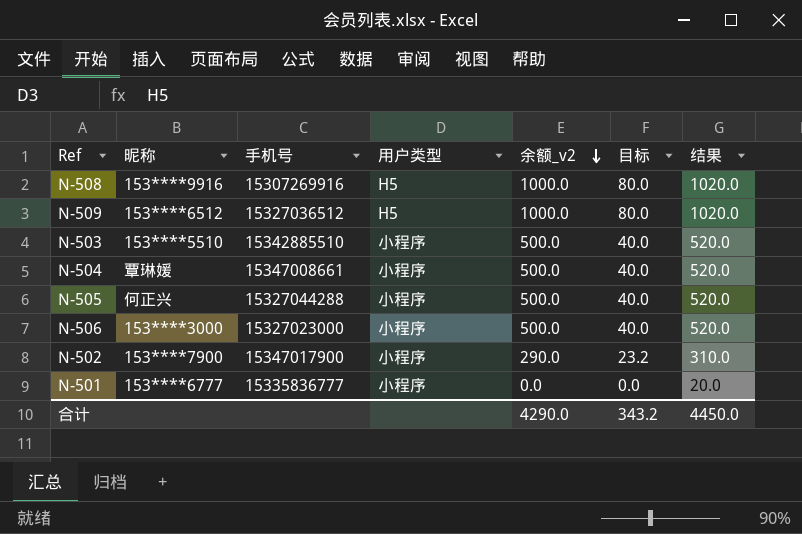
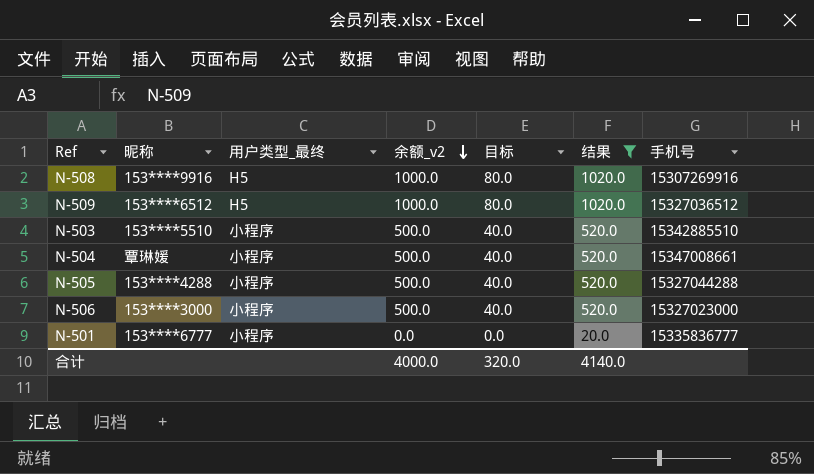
filter: none -> 结果 != 310.0
column name: 用户类型 -> 用户类型_最终
column 手机号 | position: 3 -> 7
N-505 | 昵称: 何正兴 -> 153****4288
合计 | 余额_v2: 4290.0 -> 4000.0
合计 | 目标: 343.2 -> 320.0
合计 | 结果: 4450.0 -> 4140.0

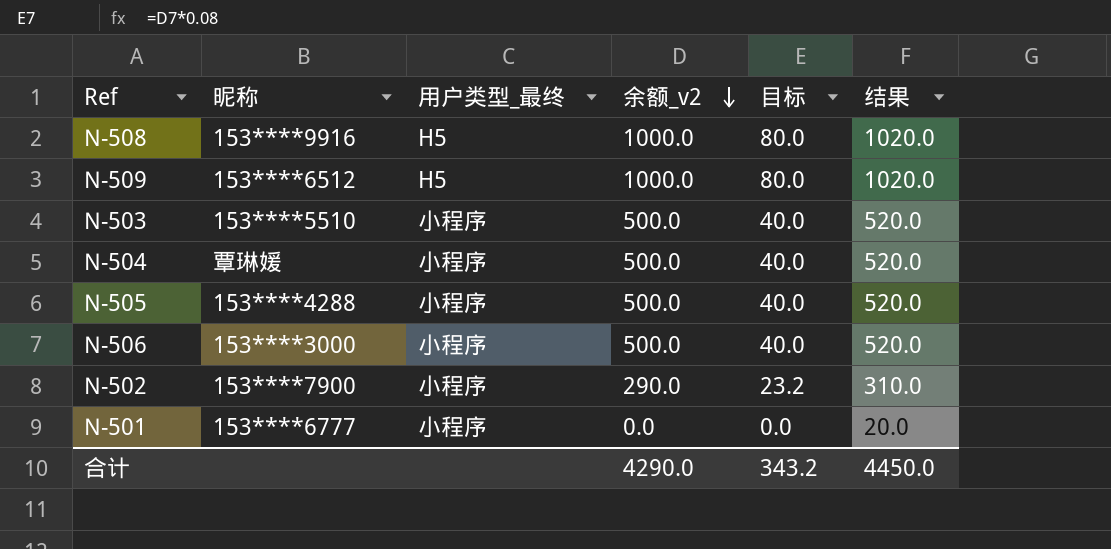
filter: 结果 != 310.0 -> none
column 手机号 | position: 7 -> none
合计 | 余额_v2: 4000.0 -> 4290.0
合计 | 目标: 320.0 -> 343.2
合计 | 结果: 4140.0 -> 4450.0

